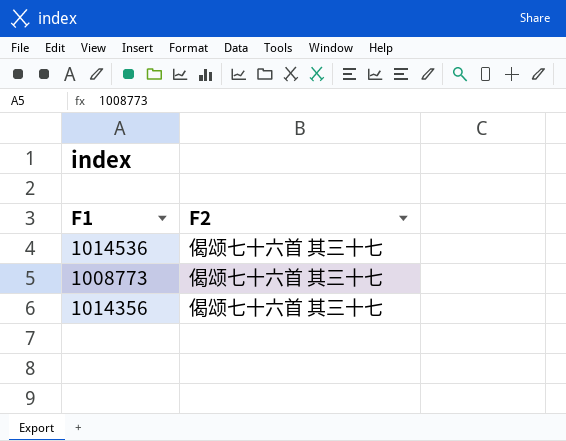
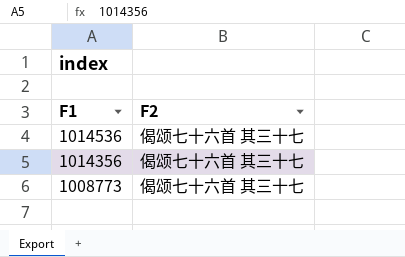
row order: none -> F1 descending

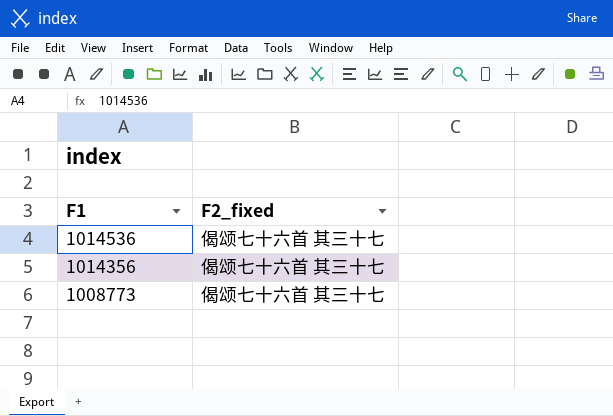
column name: F2 -> F2_fixed

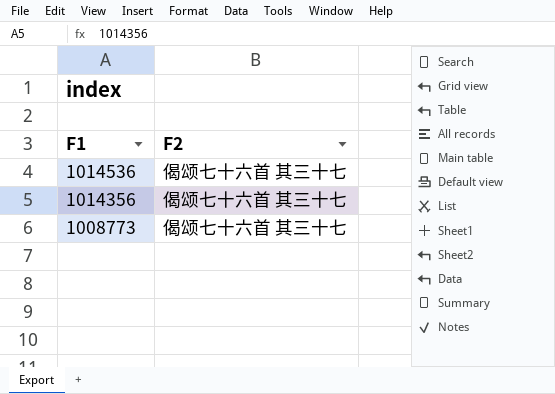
column name: F2_fixed -> F2

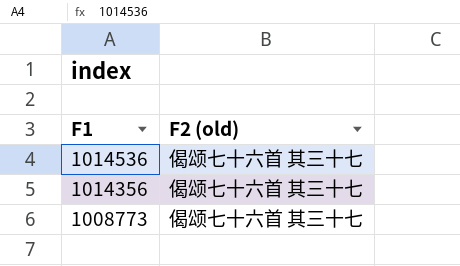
column name: F2 -> F2 (old)

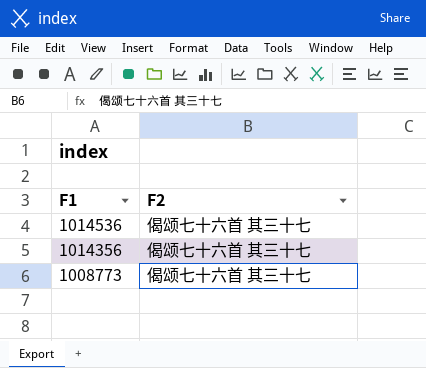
column name: F2 (old) -> F2

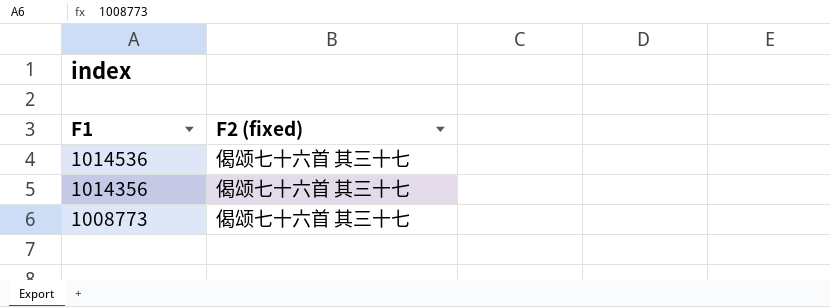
column name: F2 -> F2 (fixed)

